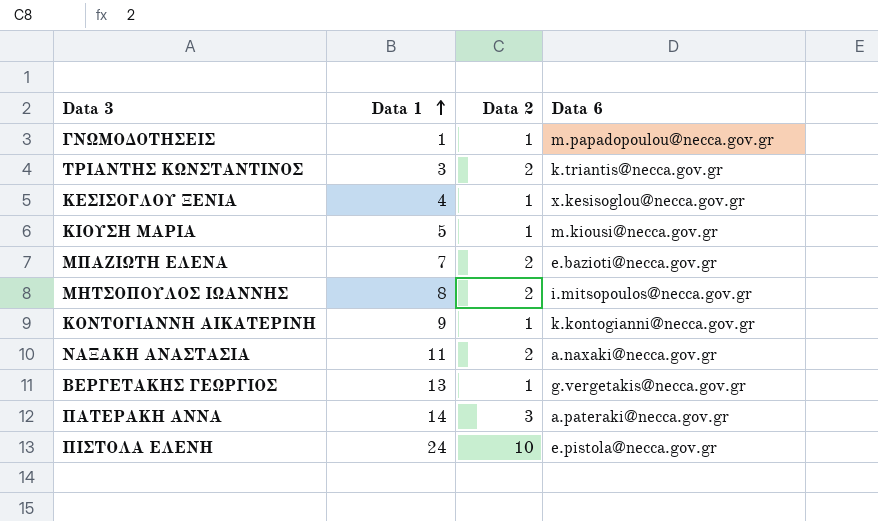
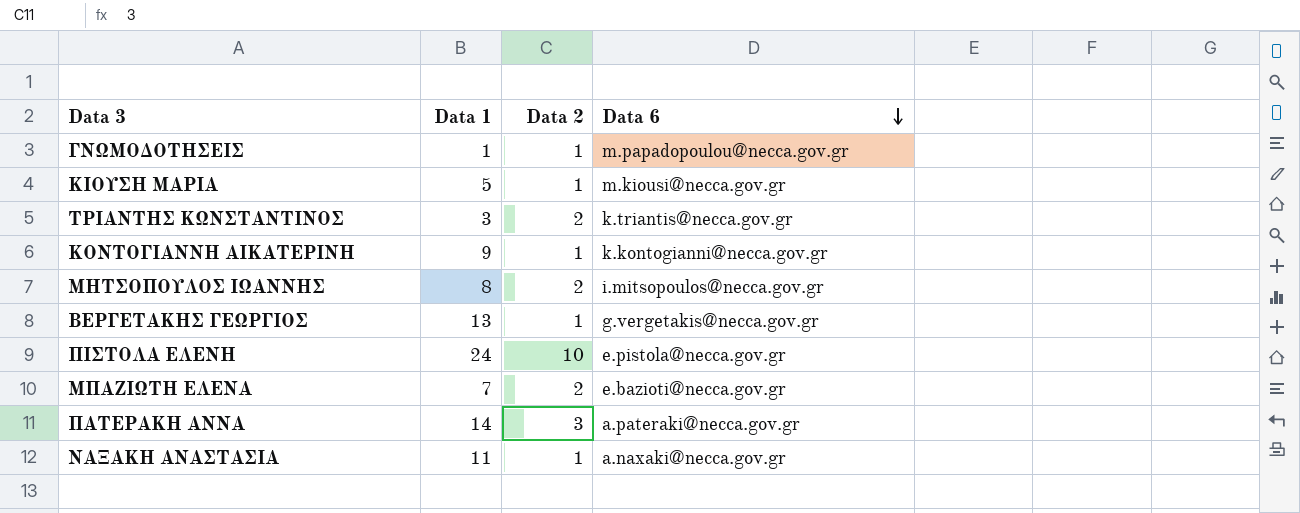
row order: Data 1 ascending -> Data 6 descending
row ΚΕΣΙΣΟΓΛΟΥ ΞΕΝΙΑ: 4 | 1 | x.kesisoglou@necca.gov.gr -> none
ΝΑΞΑΚΗ ΑΝΑΣΤΑΣΙΑ | Data 2: 2 -> 1

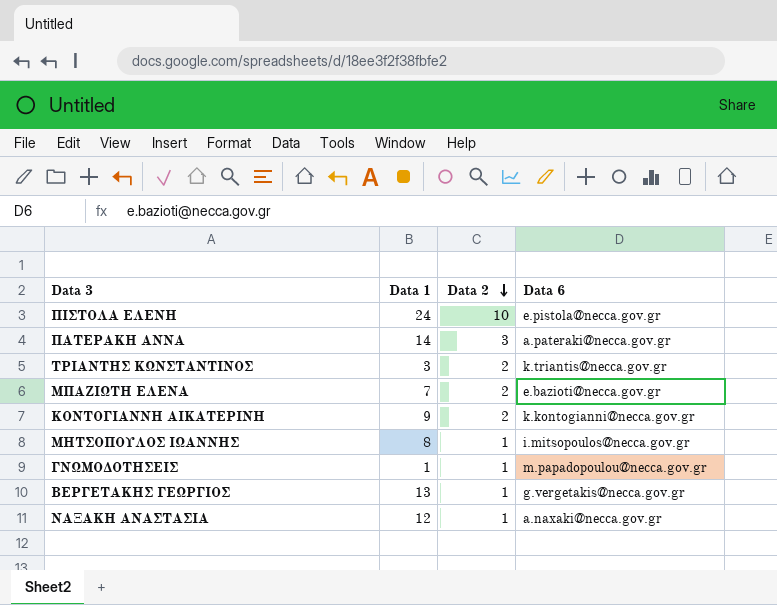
row order: Data 6 descending -> Data 2 descending
row ΚΙΟΥΣΗ ΜΑΡΙΑ: 5 | 1 | m.kiousi@necca.gov.gr -> none
ΚΟΝΤΟΓΙΑΝΝΗ ΑΙΚΑΤΕΡΙΝΗ | Data 2: 1 -> 2
ΜΗΤΣΟΠΟΥΛΟΣ ΙΩΑΝΝΗΣ | Data 2: 2 -> 1
ΝΑΞΑΚΗ ΑΝΑΣΤΑΣΙΑ | Data 1: 11 -> 12

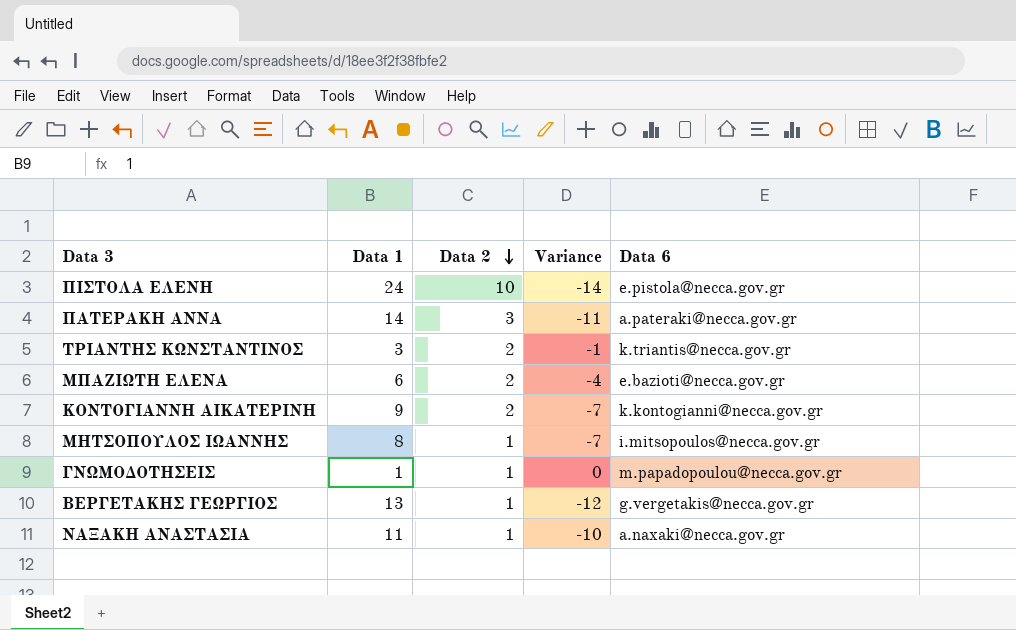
column Variance | formula: none -> [Data 2] - [Data 1]
ΜΠΑΖΙΩΤΗ ΕΛΕΝΑ | Data 1: 7 -> 6
ΝΑΞΑΚΗ ΑΝΑΣΤΑΣΙΑ | Data 1: 12 -> 11

